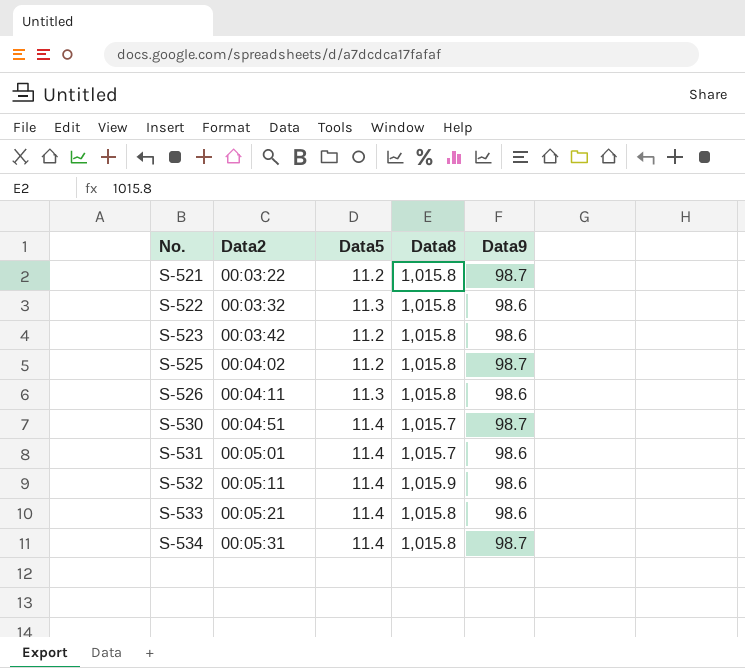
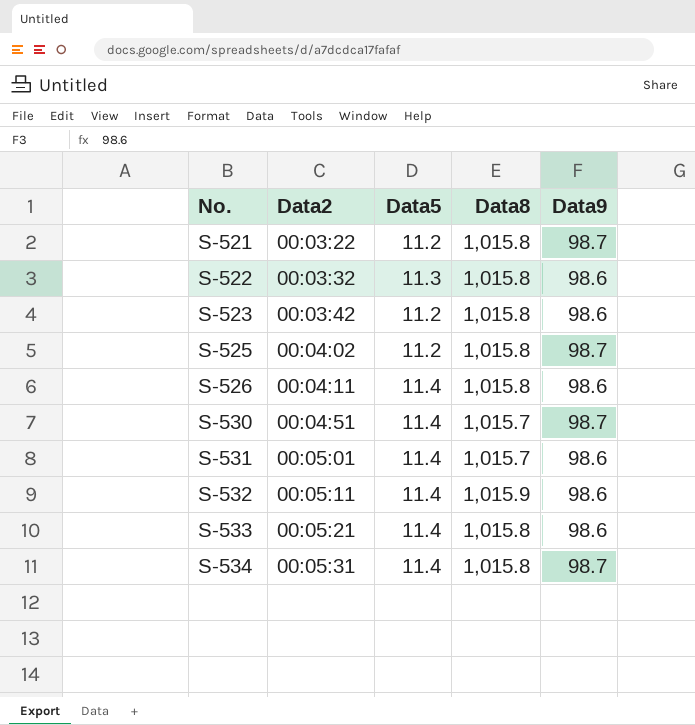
S-526 | Data5: 11.3 -> 11.4

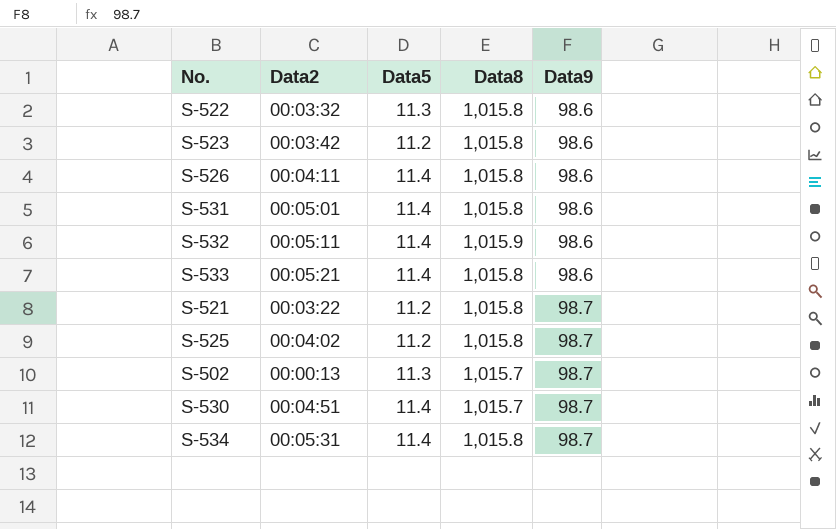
row order: No. ascending -> Data9 ascending
S-531 | Data8: 1,015.7 -> 1,015.8
row S-502: none -> 00:00:13 | 11.3 | 1,015.7 | 98.7

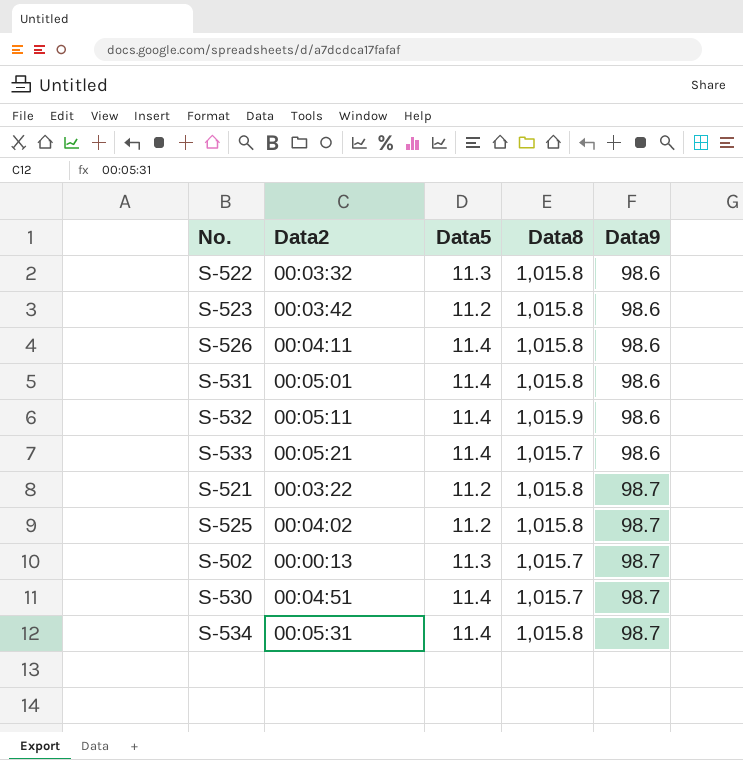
S-533 | Data8: 1,015.8 -> 1,015.7

